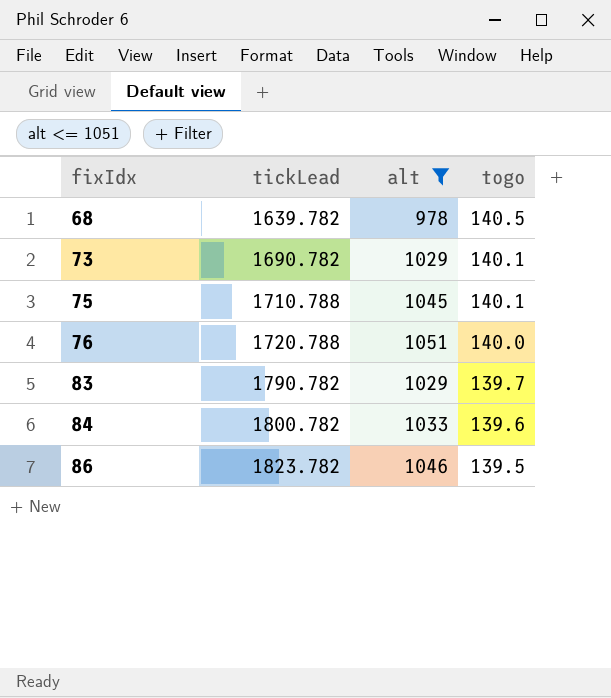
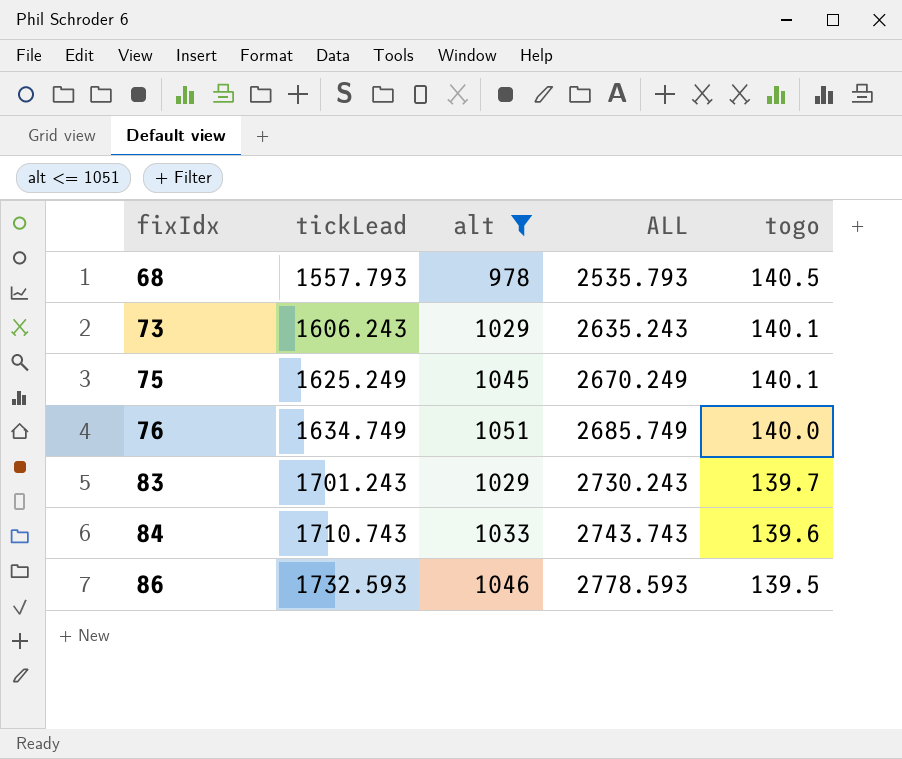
column ALL | formula: none -> [tickLead] + [alt]
68 | tickLead: 1639.782 -> 1557.793
73 | tickLead: 1690.782 -> 1606.243
75 | tickLead: 1710.788 -> 1625.249
76 | tickLead: 1720.788 -> 1634.749
83 | tickLead: 1790.782 -> 1701.243
84 | tickLead: 1800.782 -> 1710.743
86 | tickLead: 1823.782 -> 1732.593

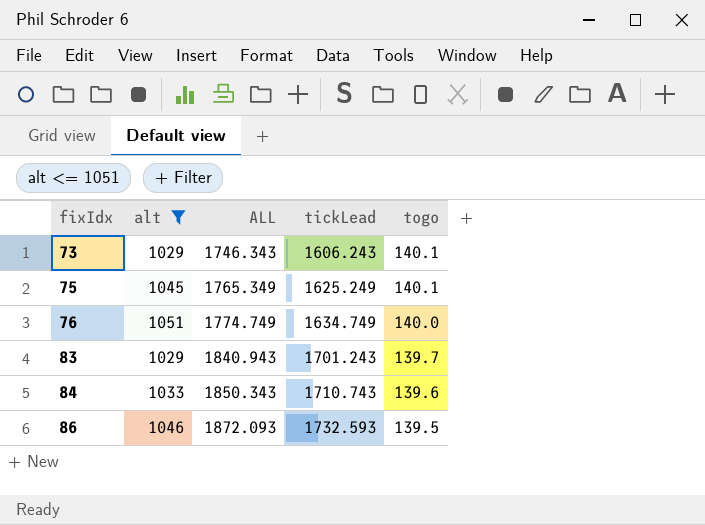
column ALL | formula: [tickLead] + [alt] -> [tickLead] + [togo]
column tickLead | position: 2 -> 4
row 68: 1557.793 | 978 | 2535.793 | 140.5 -> none

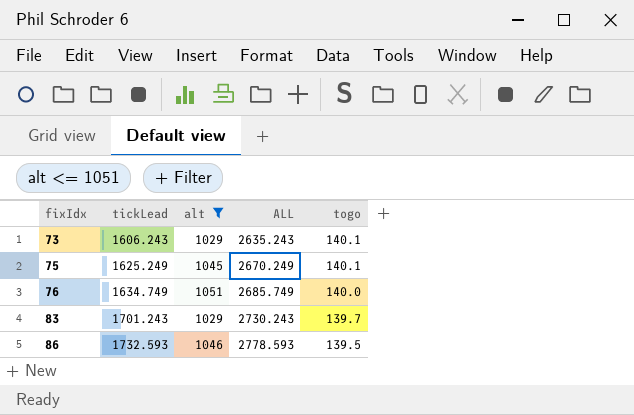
column tickLead | position: 4 -> 2
column ALL | formula: [tickLead] + [togo] -> [tickLead] + [alt]
row 84: 1033 | 1850.343 | 1710.743 | 139.6 -> none

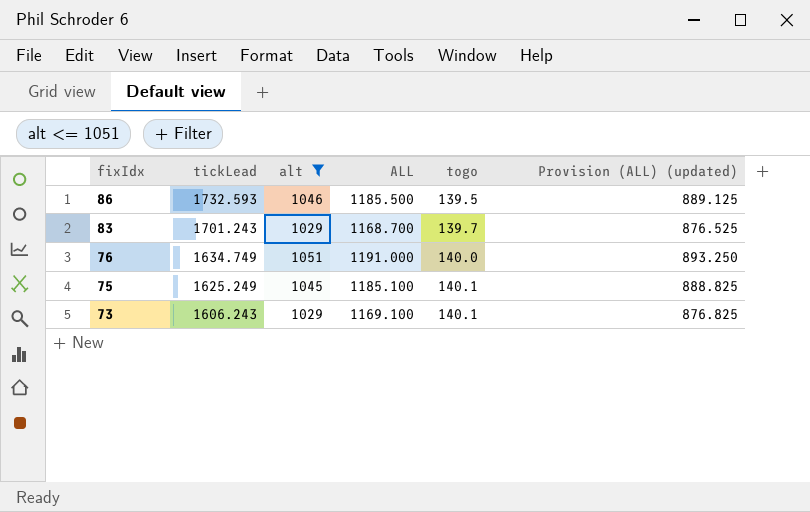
row order: fixIdx ascending -> fixIdx descending
column ALL | formula: [tickLead] + [alt] -> [alt] + [togo]
column Provision (ALL) (updated) | formula: none -> [ALL] * 0.75

